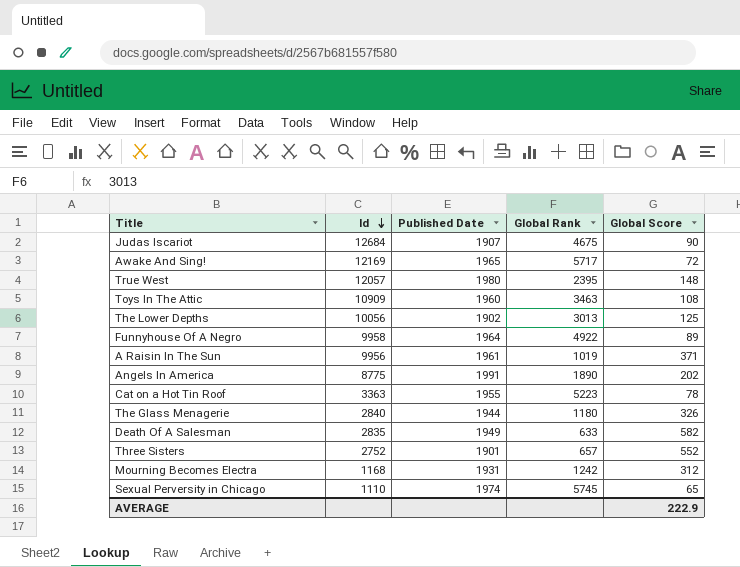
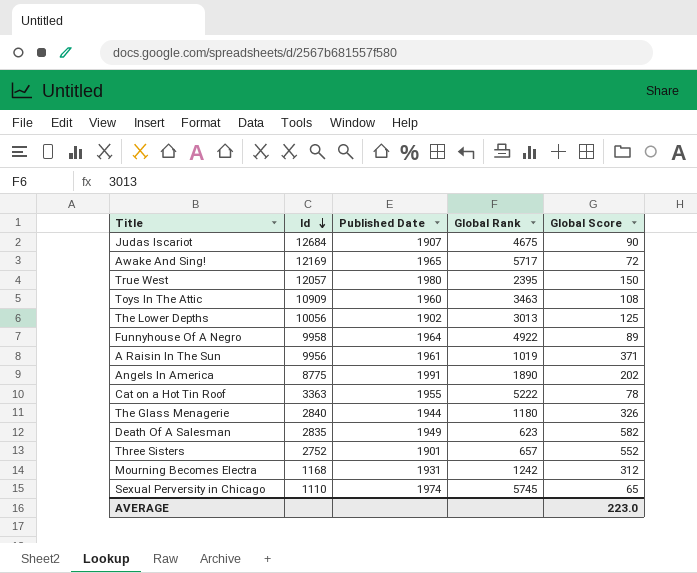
True West | Global Score: 148 -> 150
Cat on a Hot Tin Roof | Global Rank: 5223 -> 5222
Death Of A Salesman | Global Rank: 633 -> 623
AVERAGE | Global Score: 222.9 -> 223.0

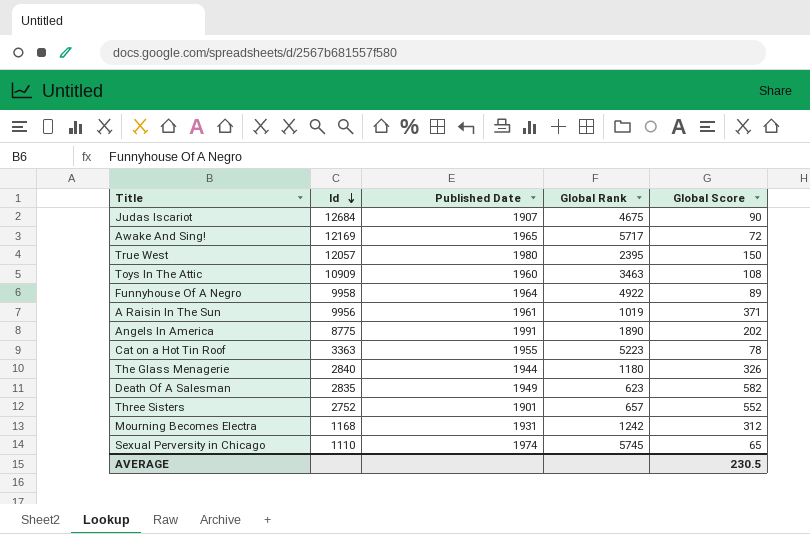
row The Lower Depths: 10056 | 1902 | 3013 | 125 -> none
Cat on a Hot Tin Roof | Global Rank: 5222 -> 5223
AVERAGE | Global Score: 223.0 -> 230.5

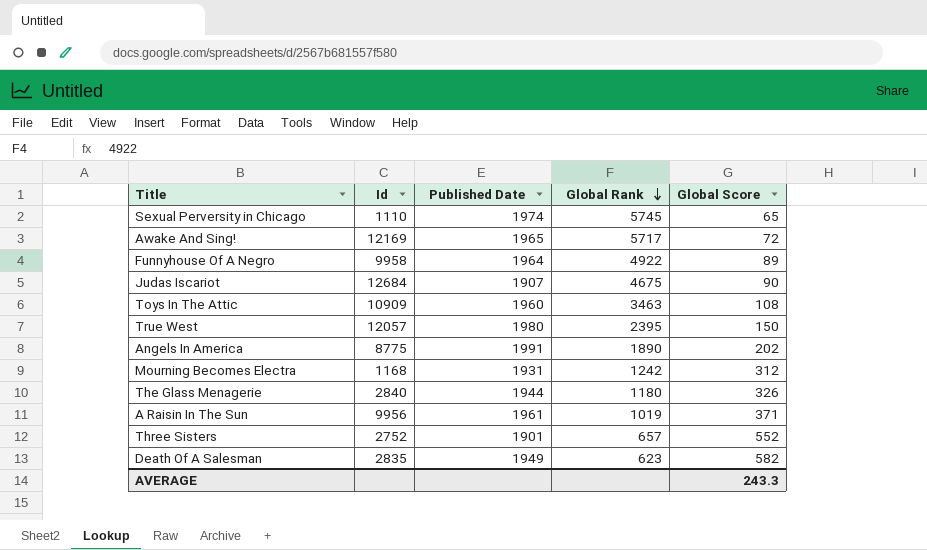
row order: Id descending -> Global Rank descending
row Cat on a Hot Tin Roof: 3363 | 1955 | 5223 | 78 -> none
AVERAGE | Global Score: 230.5 -> 243.3

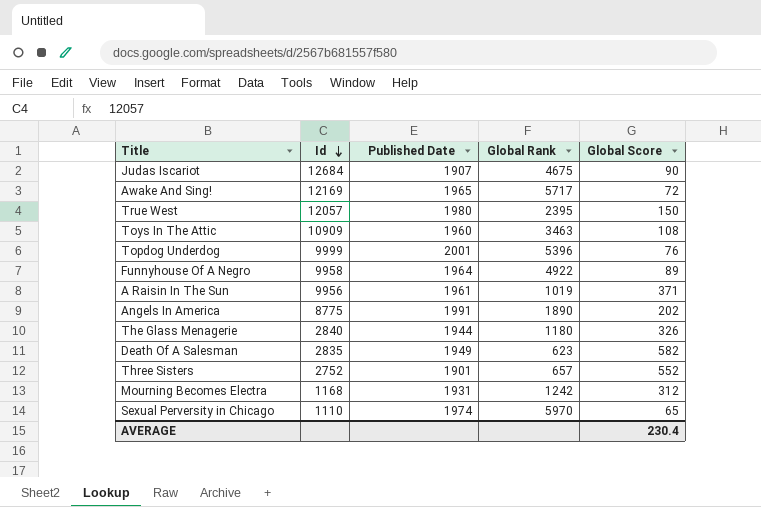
row order: Global Rank descending -> Id descending
row Topdog Underdog: none -> 9999 | 2001 | 5396 | 76
Sexual Perversity in Chicago | Global Rank: 5745 -> 5970
AVERAGE | Global Score: 243.3 -> 230.4

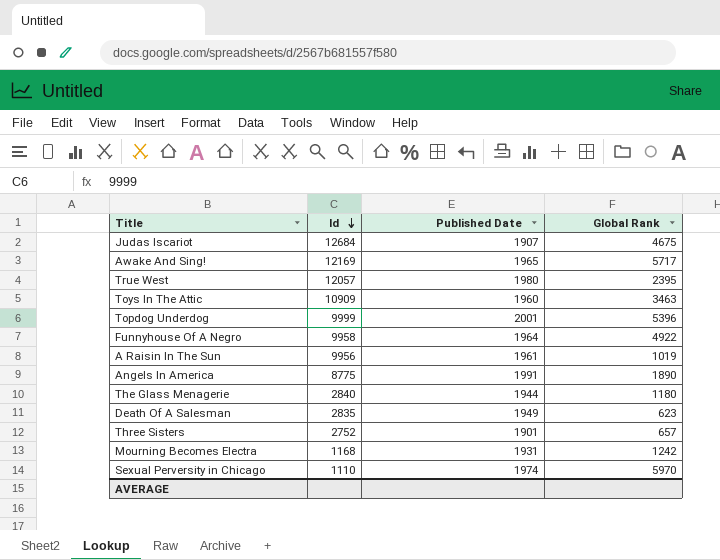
column Global Score | position: 5 -> none

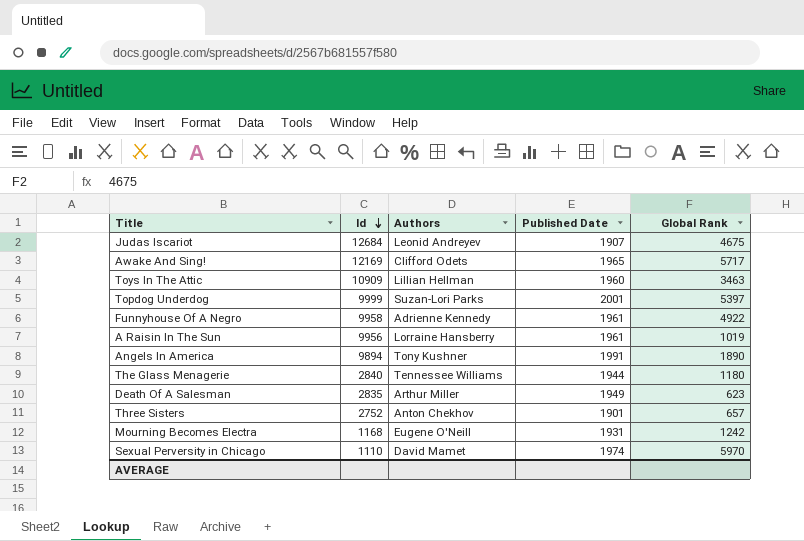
column Authors | position: none -> 3
row True West: 12057 | 1980 | 2395 -> none
Topdog Underdog | Global Rank: 5396 -> 5397
Funnyhouse Of A Negro | Published Date: 1964 -> 1961
Angels In America | Id: 8775 -> 9894

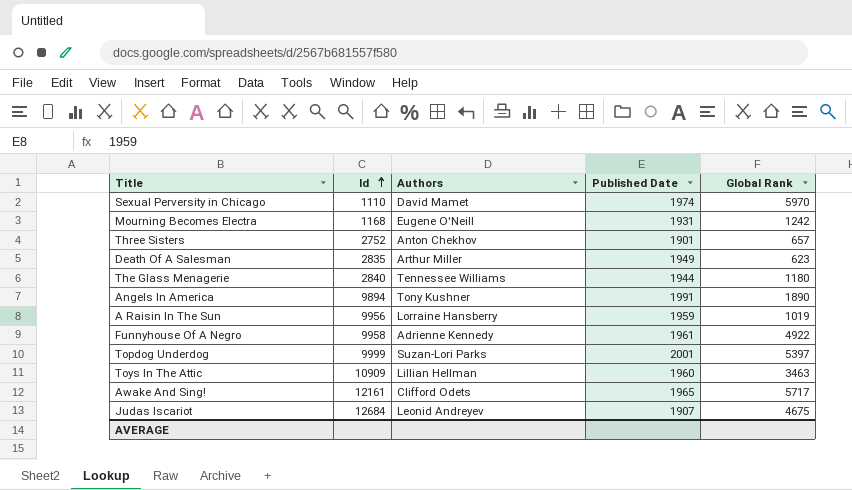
row order: Id descending -> Id ascending
A Raisin In The Sun | Published Date: 1961 -> 1959
Awake And Sing! | Id: 12169 -> 12161

